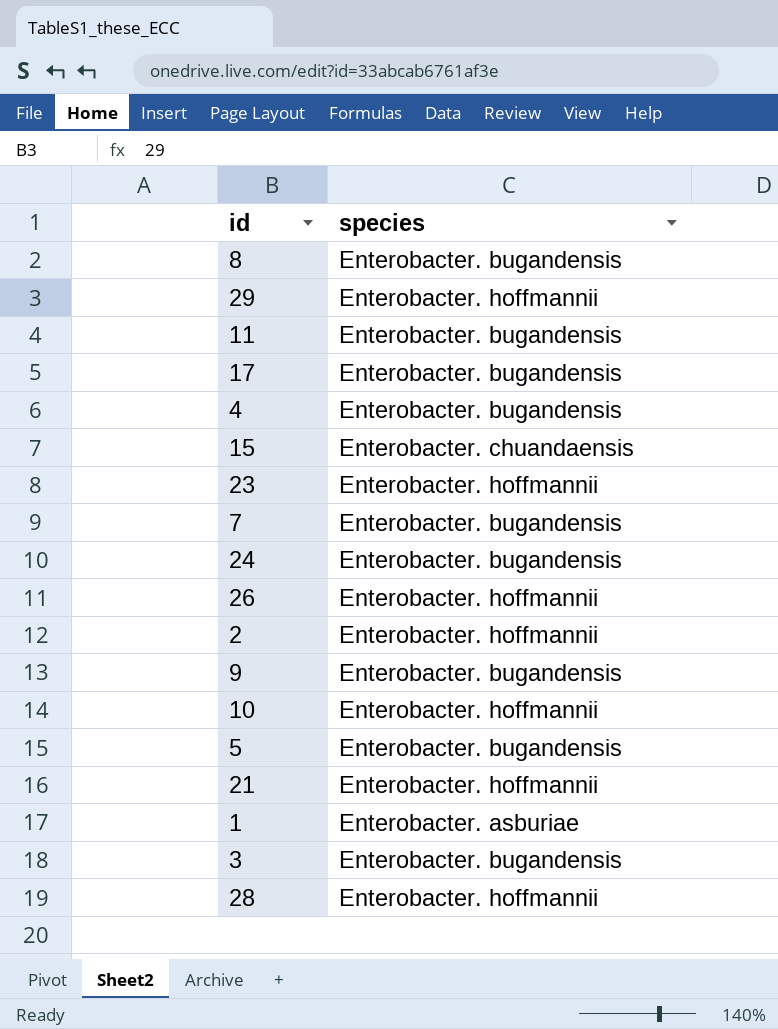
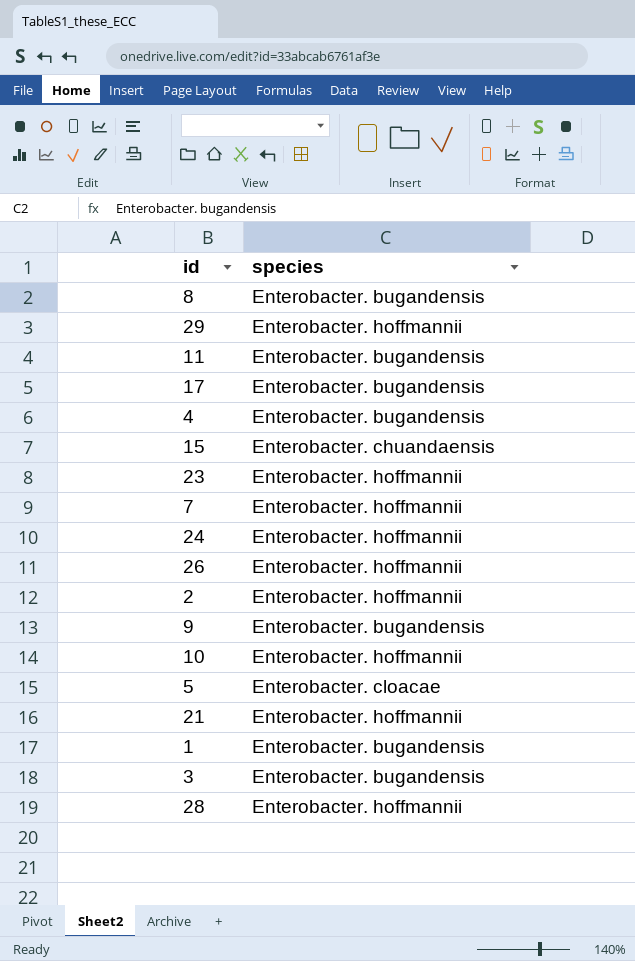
7 | species: Enterobacter. bugandensis -> Enterobacter. hoffmannii
24 | species: Enterobacter. bugandensis -> Enterobacter. hoffmannii
5 | species: Enterobacter. bugandensis -> Enterobacter. cloacae
1 | species: Enterobacter. asburiae -> Enterobacter. bugandensis

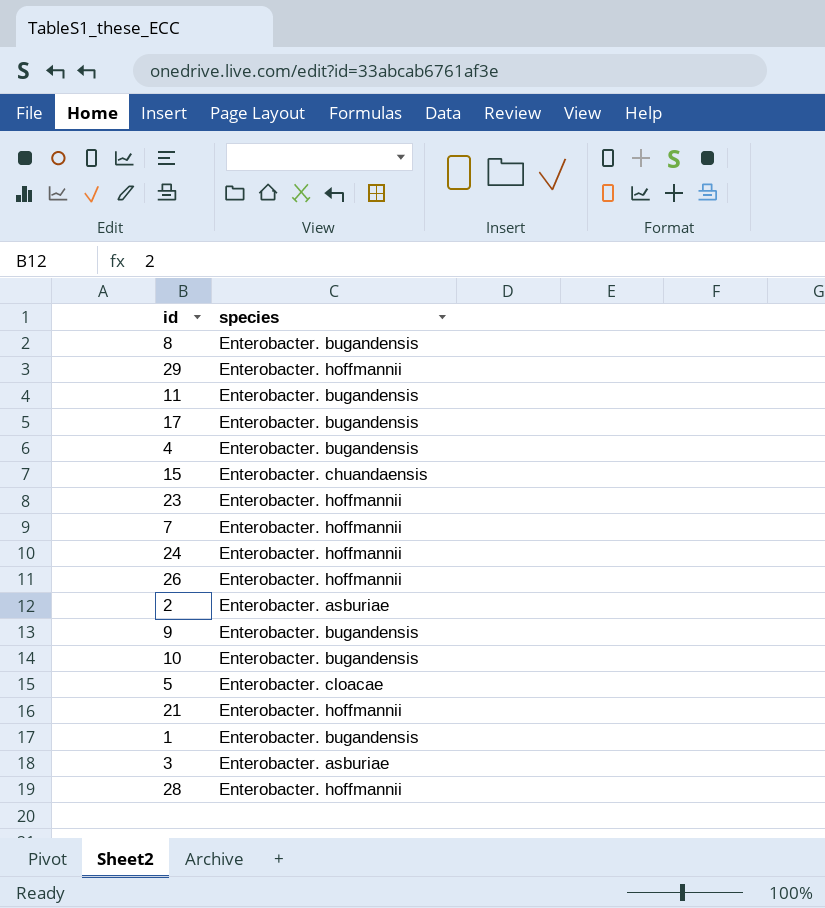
2 | species: Enterobacter. hoffmannii -> Enterobacter. asburiae
10 | species: Enterobacter. hoffmannii -> Enterobacter. bugandensis
3 | species: Enterobacter. bugandensis -> Enterobacter. asburiae

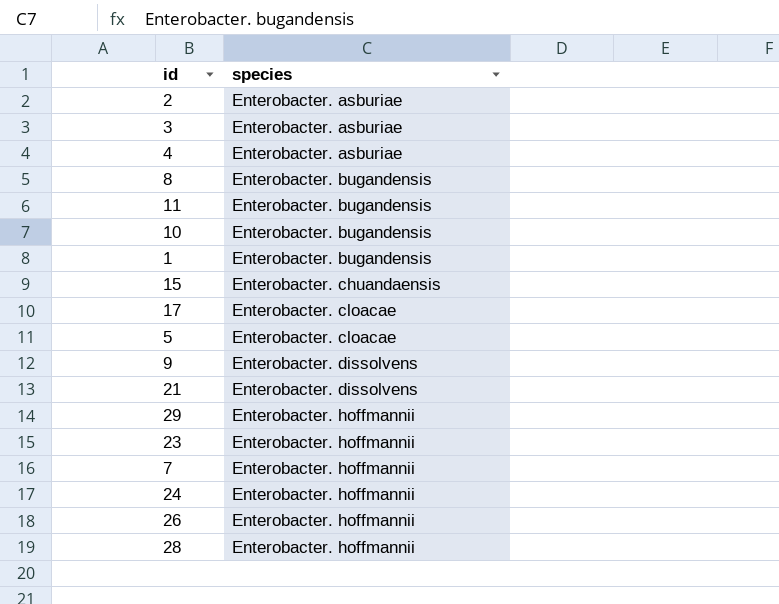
row order: none -> species ascending
4 | species: Enterobacter. bugandensis -> Enterobacter. asburiae
17 | species: Enterobacter. bugandensis -> Enterobacter. cloacae
9 | species: Enterobacter. bugandensis -> Enterobacter. dissolvens
21 | species: Enterobacter. hoffmannii -> Enterobacter. dissolvens

